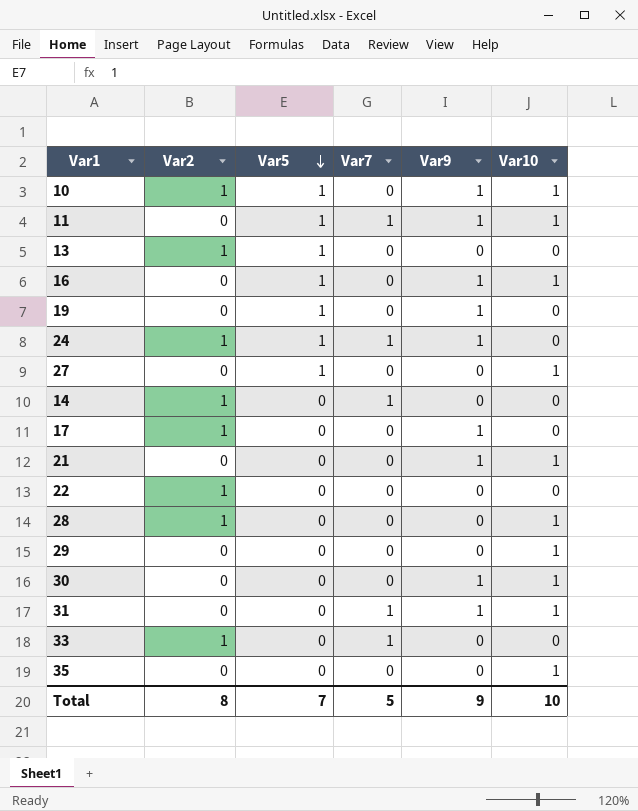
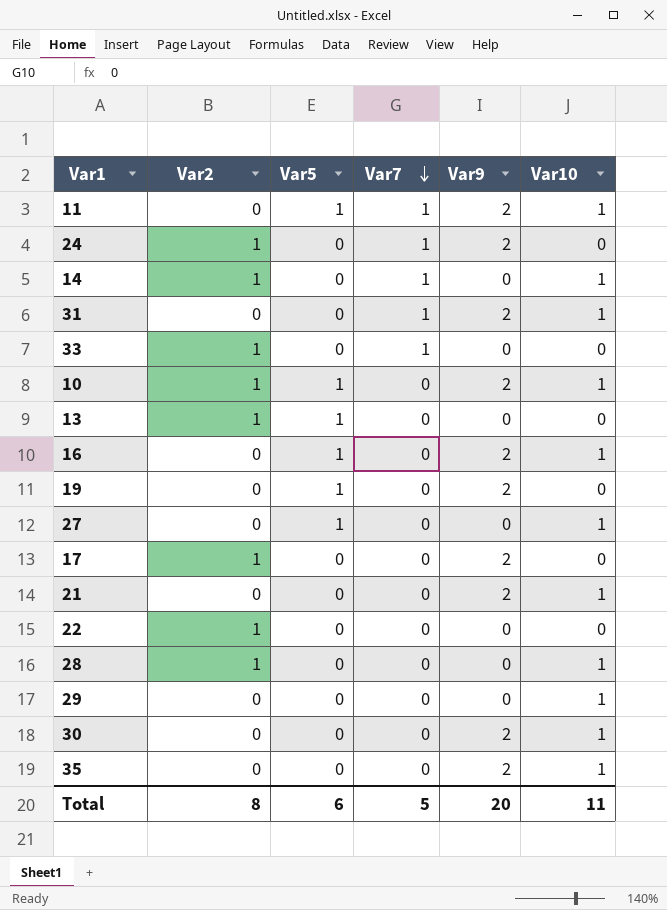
row order: Var5 descending -> Var7 descending
11 | Var9: 1 -> 2
24 | Var5: 1 -> 0
24 | Var9: 1 -> 2
14 | Var10: 0 -> 1
31 | Var9: 1 -> 2
10 | Var9: 1 -> 2
16 | Var9: 1 -> 2
19 | Var9: 1 -> 2
17 | Var9: 1 -> 2
21 | Var9: 1 -> 2
30 | Var9: 1 -> 2
35 | Var9: 0 -> 2
Total | Var5: 7 -> 6
Total | Var9: 9 -> 20
Total | Var10: 10 -> 11

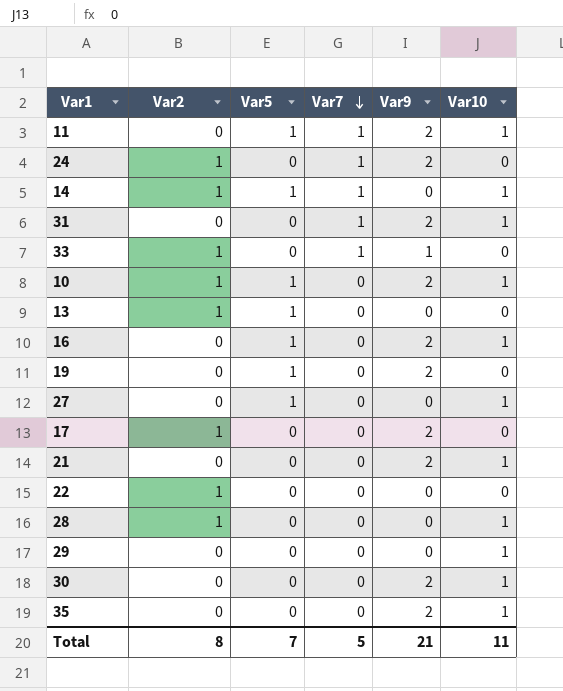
14 | Var5: 0 -> 1
33 | Var9: 0 -> 1
Total | Var5: 6 -> 7
Total | Var9: 20 -> 21

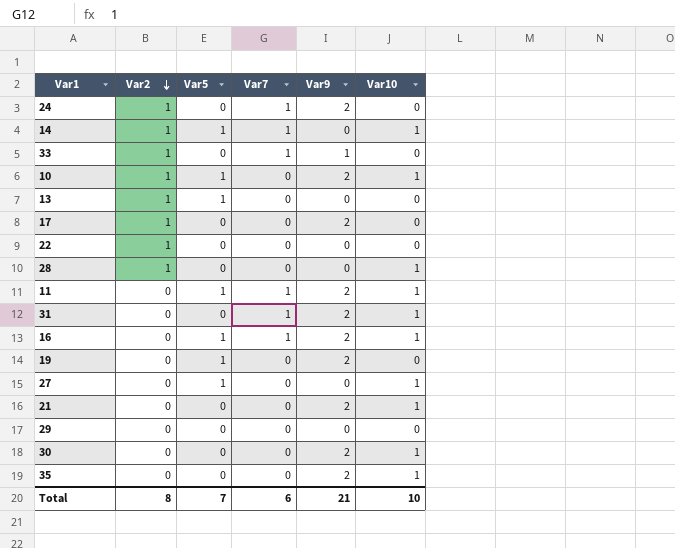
row order: Var7 descending -> Var2 descending
16 | Var7: 0 -> 1
29 | Var10: 1 -> 0
Total | Var7: 5 -> 6
Total | Var10: 11 -> 10

